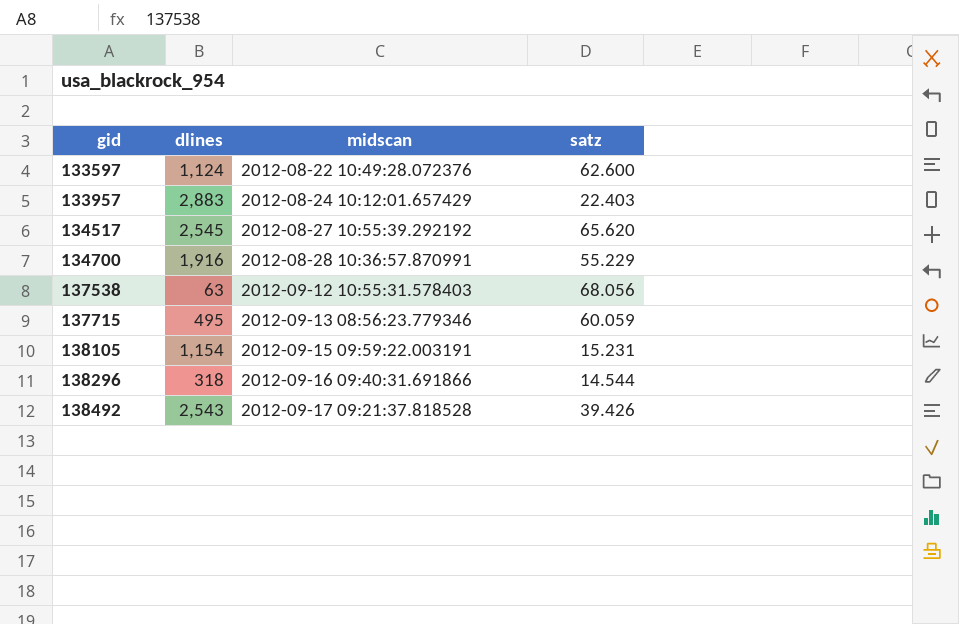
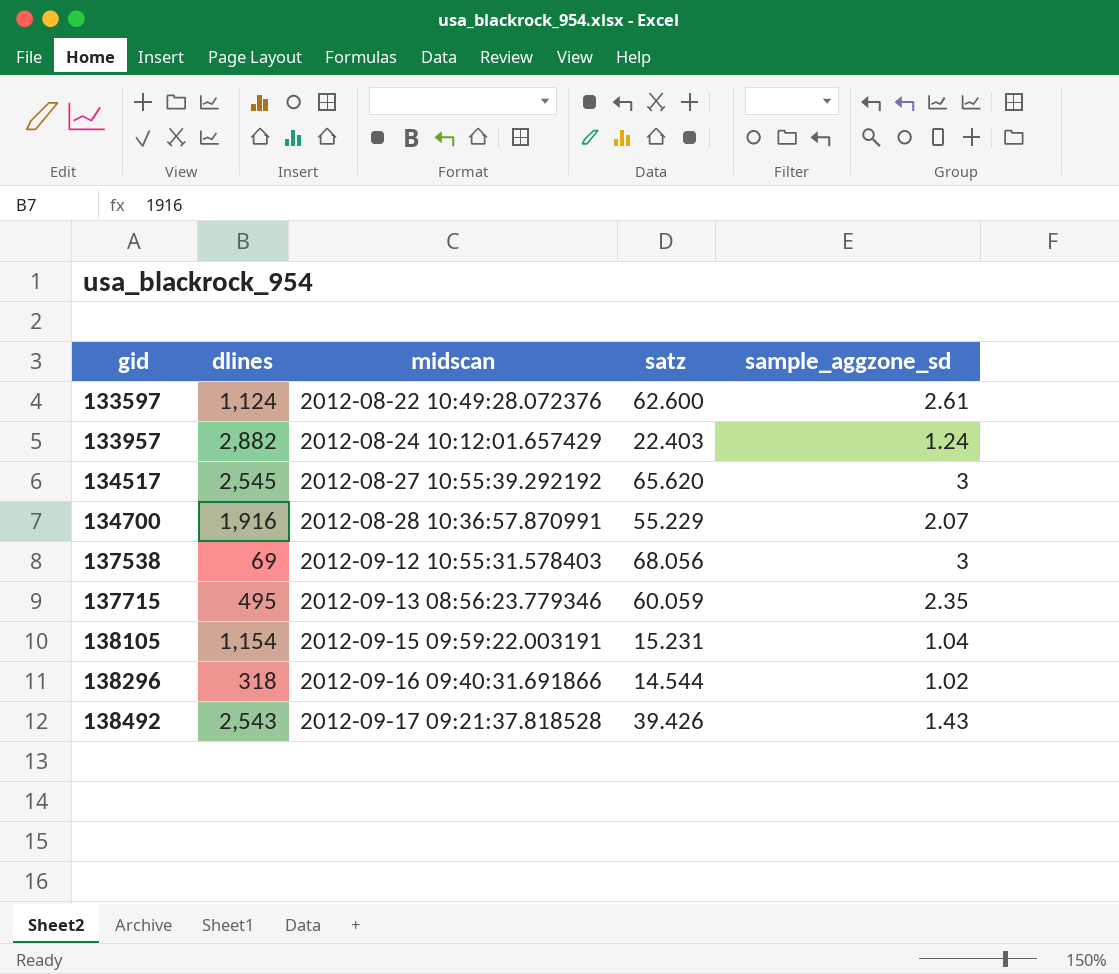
column sample_aggzone_sd | position: none -> 5
133957 | dlines: 2,883 -> 2,882
137538 | dlines: 63 -> 69

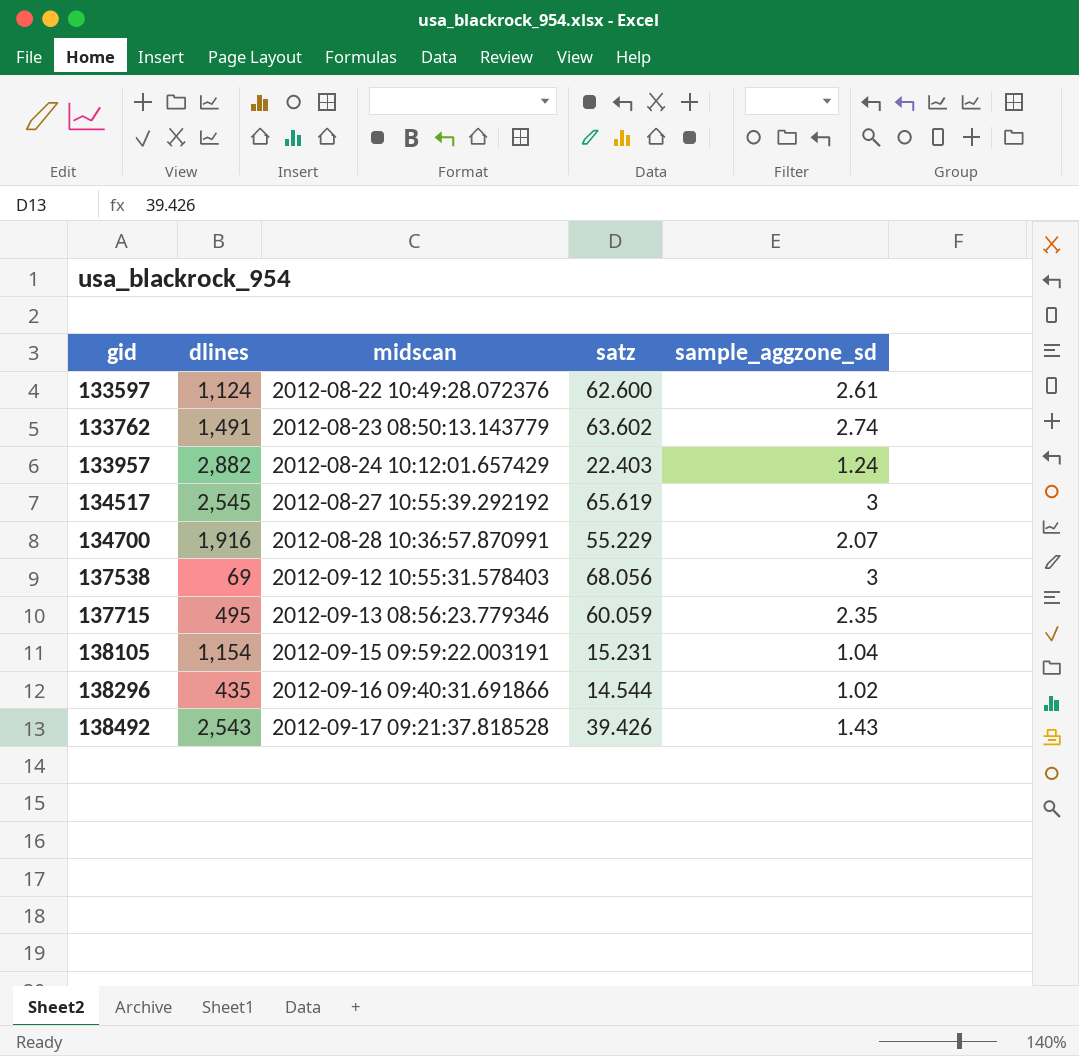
row 133762: none -> 1,491 | 2012-08-23 08:50:13.143779 | 63.602 | 2.74
134517 | satz: 65.620 -> 65.619
138296 | dlines: 318 -> 435

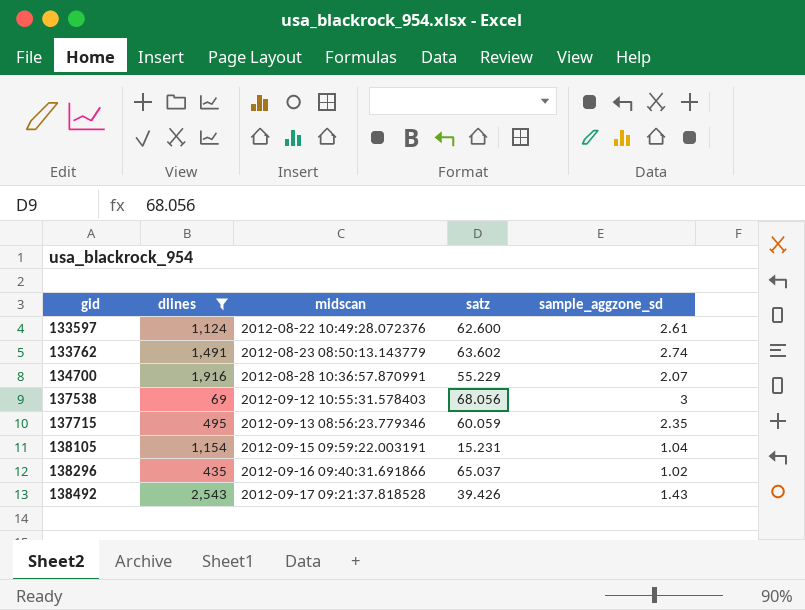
filter: none -> dlines <= 2,543
138296 | satz: 14.544 -> 65.037

